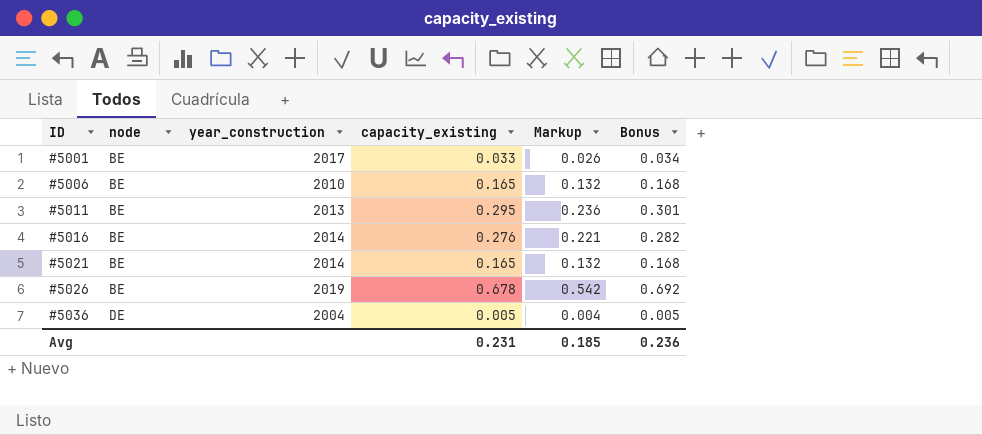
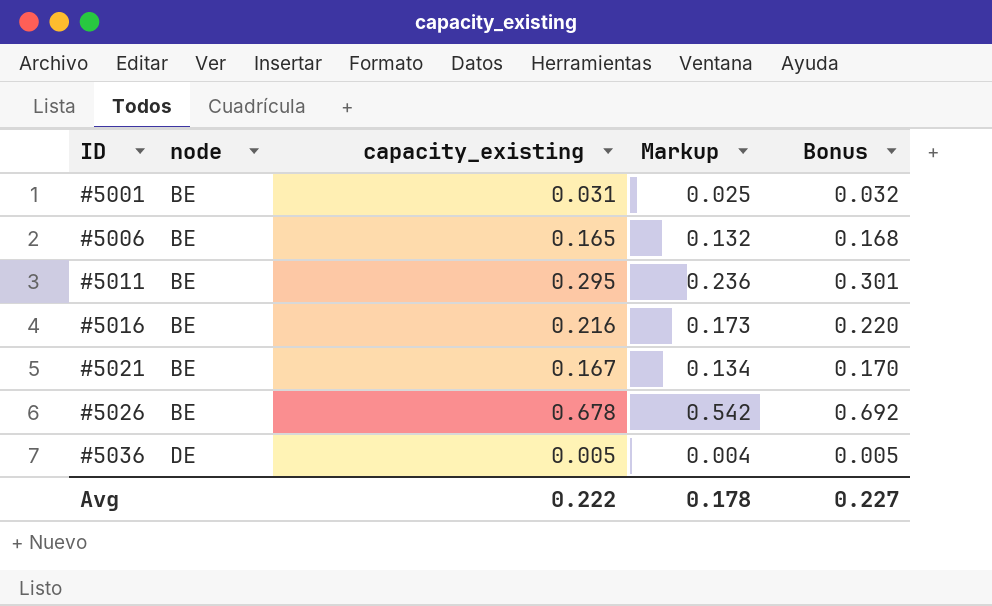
column year_construction | position: 3 -> none
#5001 | capacity_existing: 0.033 -> 0.031
#5001 | Markup: 0.026 -> 0.025
#5001 | Bonus: 0.034 -> 0.032
#5016 | capacity_existing: 0.276 -> 0.216
#5016 | Markup: 0.221 -> 0.173
#5016 | Bonus: 0.282 -> 0.220
#5021 | capacity_existing: 0.165 -> 0.167
#5021 | Markup: 0.132 -> 0.134
#5021 | Bonus: 0.168 -> 0.170
Avg | capacity_existing: 0.231 -> 0.222
Avg | Markup: 0.185 -> 0.178
Avg | Bonus: 0.236 -> 0.227

